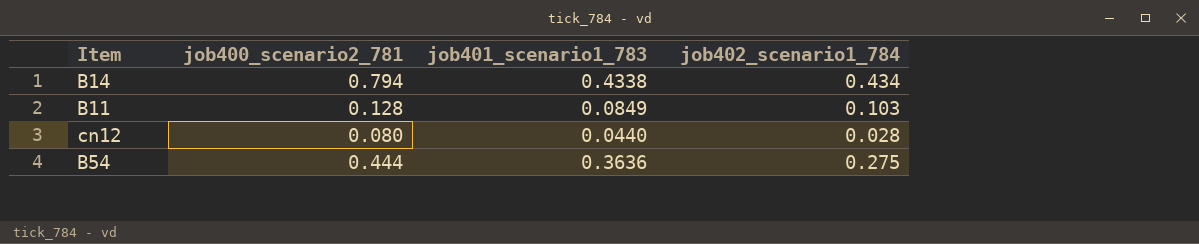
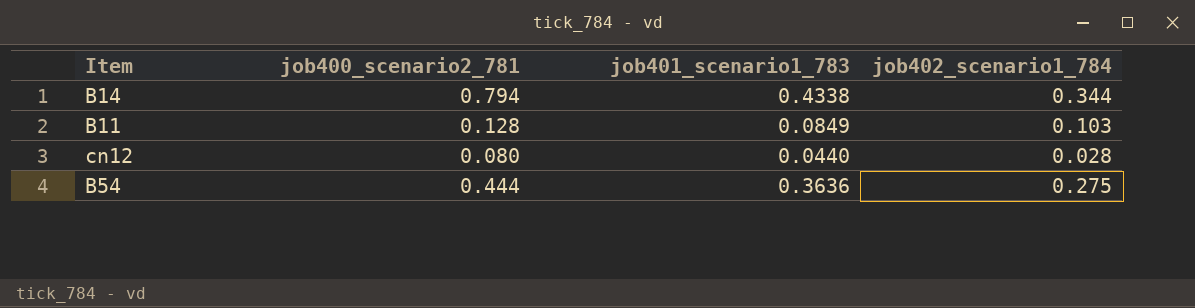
B14 | job402_scenario1_784: 0.434 -> 0.344

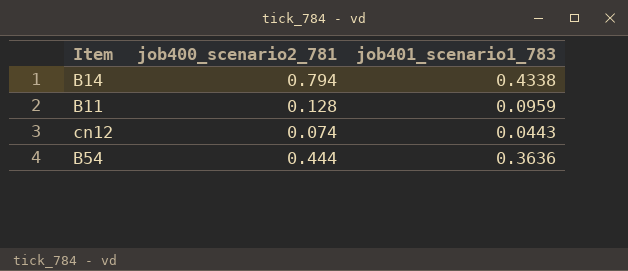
column job402_scenario1_784 | position: 4 -> none
B11 | job401_scenario1_783: 0.0849 -> 0.0959
cn12 | job400_scenario2_781: 0.080 -> 0.074
cn12 | job401_scenario1_783: 0.0440 -> 0.0443

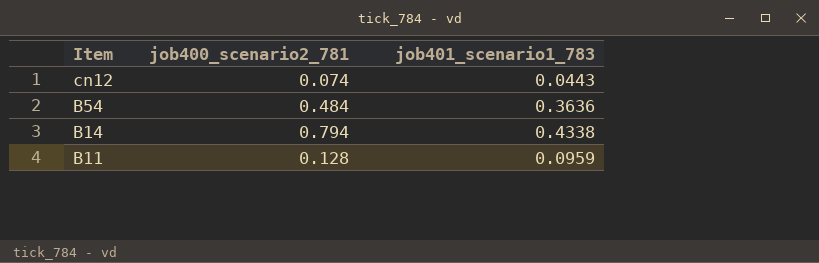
row order: none -> Item descending
B54 | job400_scenario2_781: 0.444 -> 0.484

